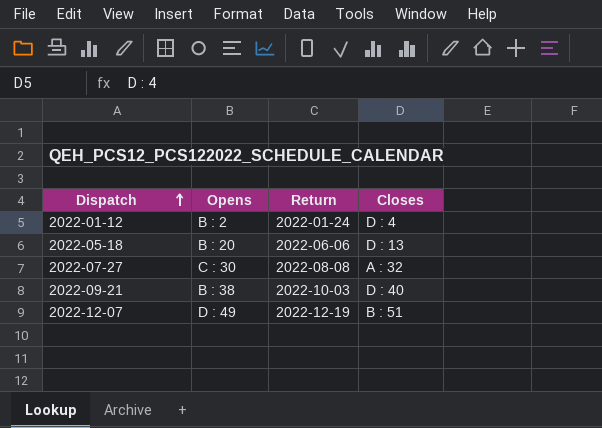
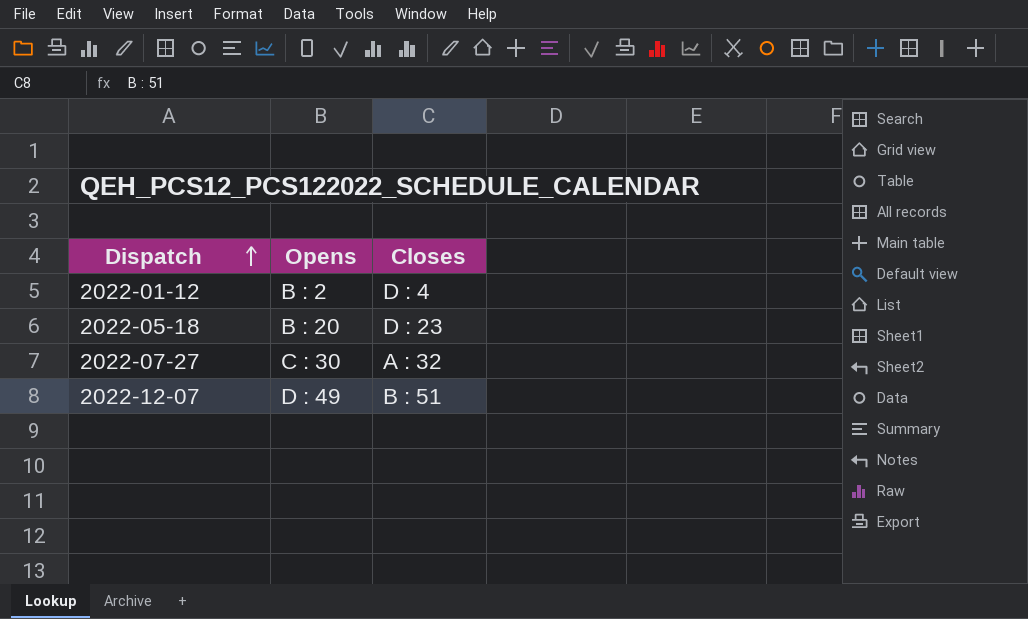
column Return | position: 3 -> none
row 2022-09-21: B : 38 | 2022-10-03 | D : 40 -> none
2022-05-18 | Closes: D : 13 -> D : 23

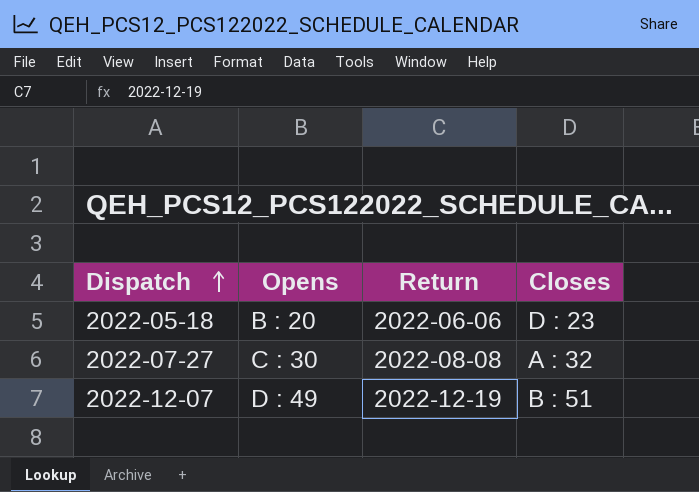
column Return | position: none -> 3
row 2022-01-12: B : 2 | D : 4 -> none

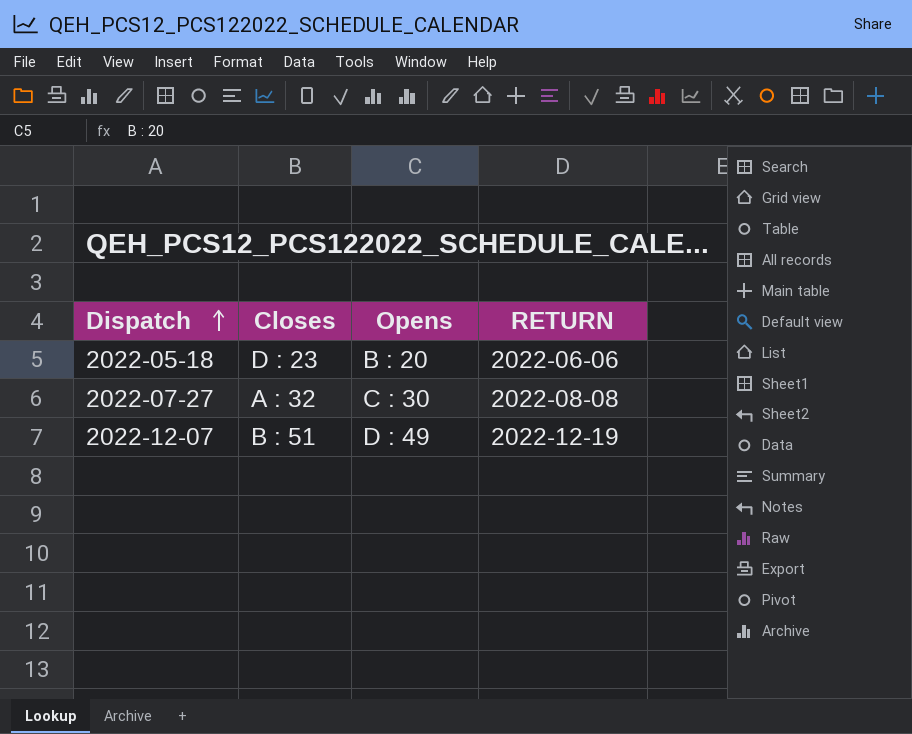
column Closes | position: 4 -> 2
column name: Return -> RETURN

